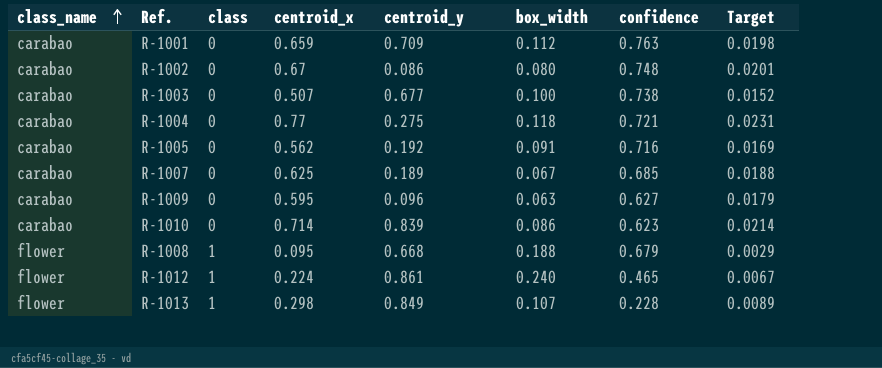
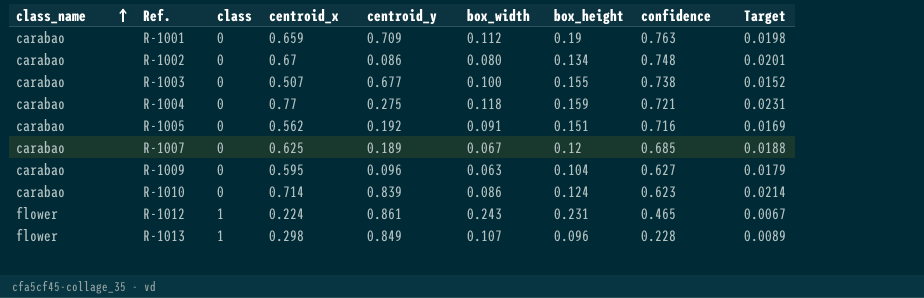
column box_height | position: none -> 7
row R-1008: flower | 1 | 0.095 | 0.668 | 0.188 | 0.679 | 0.0029 -> none
R-1012 | box_width: 0.240 -> 0.243

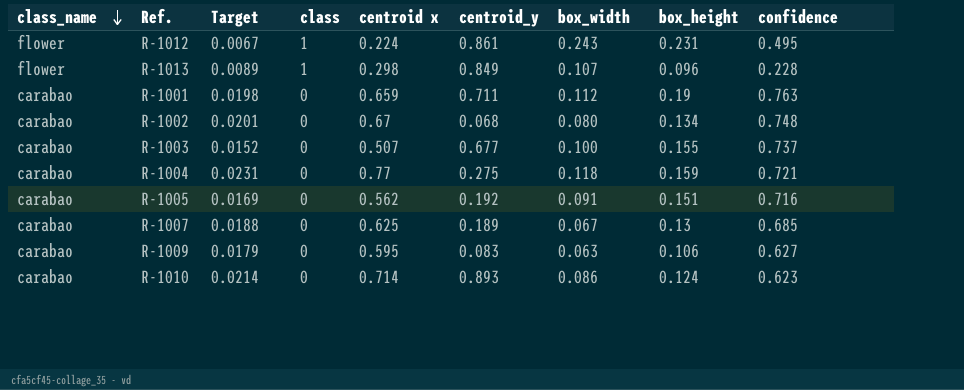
row order: class_name ascending -> class_name descending
column Target | position: 9 -> 3
column name: centroid_x -> centroid x
R-1012 | confidence: 0.465 -> 0.495
R-1001 | centroid_y: 0.709 -> 0.711
R-1002 | centroid_y: 0.086 -> 0.068
R-1003 | confidence: 0.738 -> 0.737
R-1007 | box_height: 0.12 -> 0.13
R-1009 | centroid_y: 0.096 -> 0.083
R-1009 | box_height: 0.104 -> 0.106
R-1010 | centroid_y: 0.839 -> 0.893

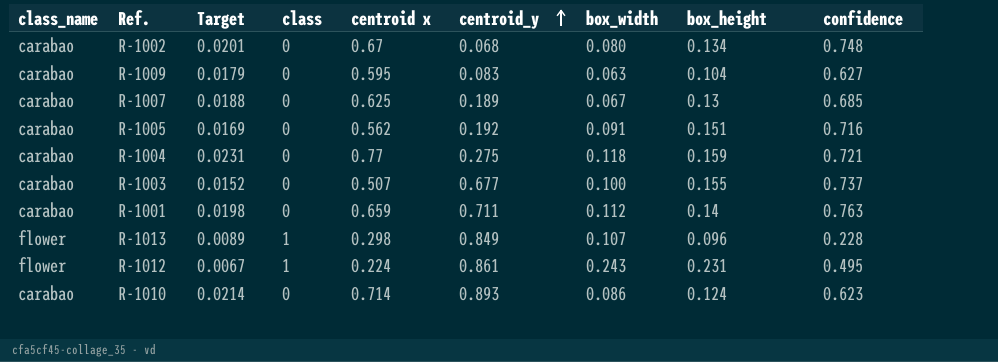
row order: class_name descending -> centroid_y ascending
R-1009 | box_height: 0.106 -> 0.104
R-1001 | box_height: 0.19 -> 0.14

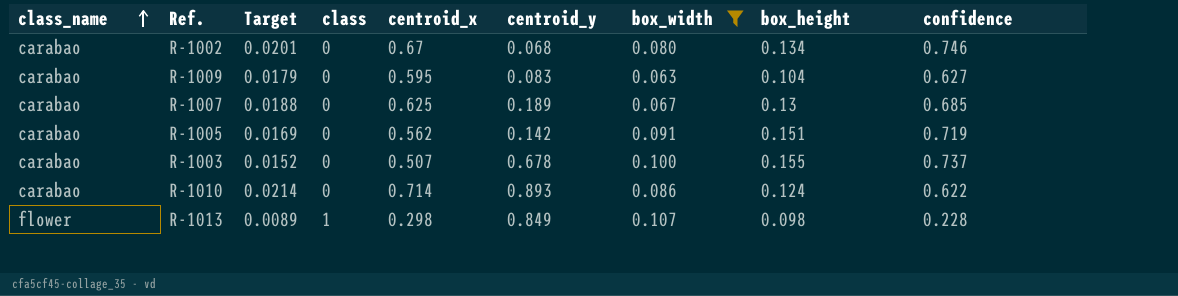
filter: none -> box_width <= 0.107
row order: centroid_y ascending -> class_name ascending
column name: centroid x -> centroid_x
R-1002 | confidence: 0.748 -> 0.746
R-1005 | centroid_y: 0.192 -> 0.142
R-1005 | confidence: 0.716 -> 0.719
R-1003 | centroid_y: 0.677 -> 0.678
R-1010 | confidence: 0.623 -> 0.622
R-1013 | box_height: 0.096 -> 0.098

